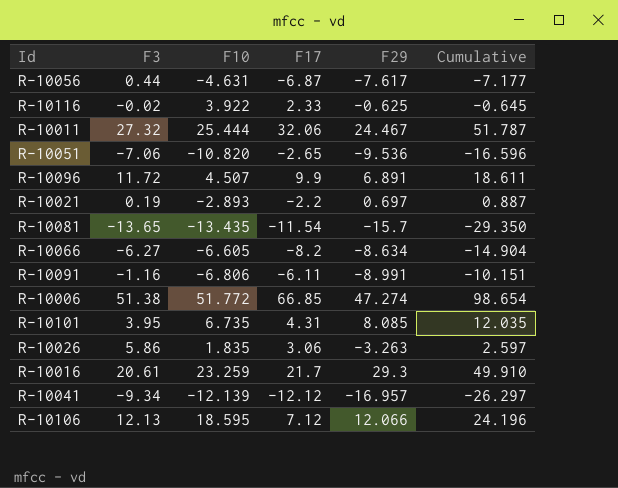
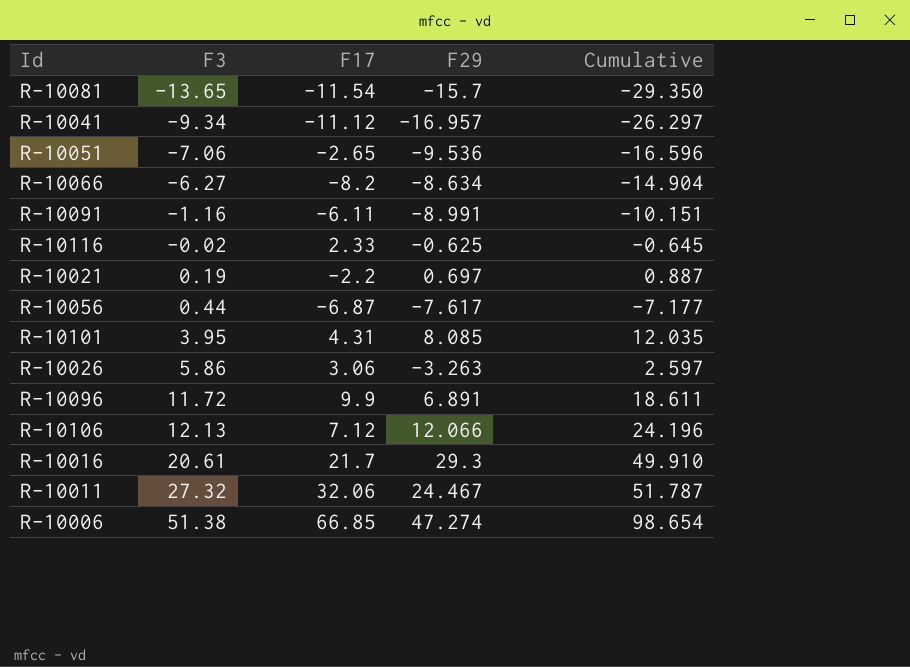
row order: none -> F3 ascending
column F10 | position: 3 -> none
R-10041 | F17: -12.12 -> -11.12

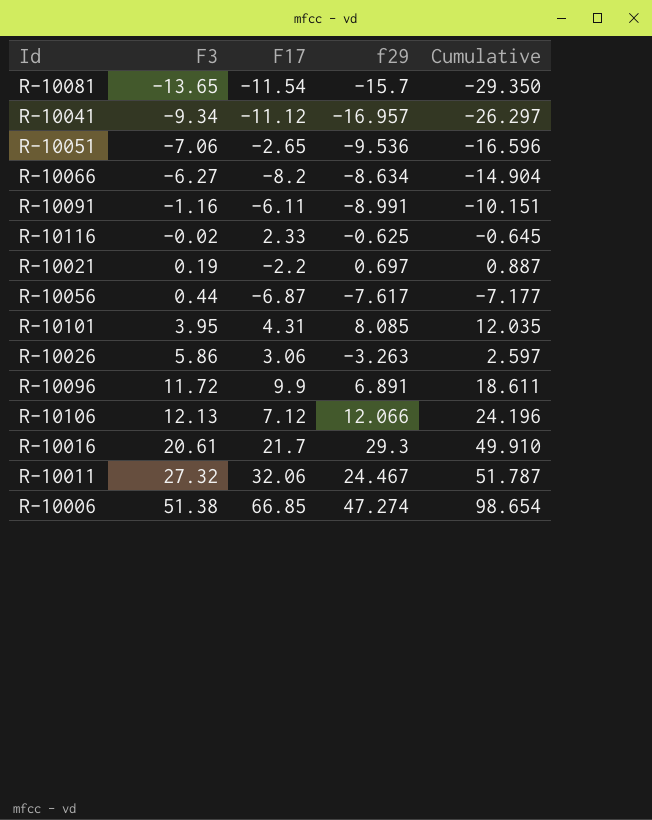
column name: F29 -> f29

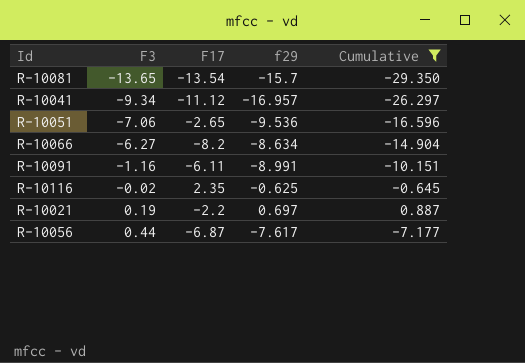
filter: none -> Cumulative <= 0.887
R-10081 | F17: -11.54 -> -13.54
R-10116 | F17: 2.33 -> 2.35

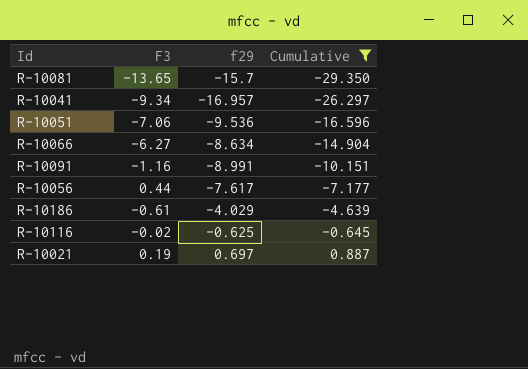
row order: F3 ascending -> Cumulative ascending
column F17 | position: 3 -> none
row R-10186: none -> -0.61 | -4.029 | -4.639

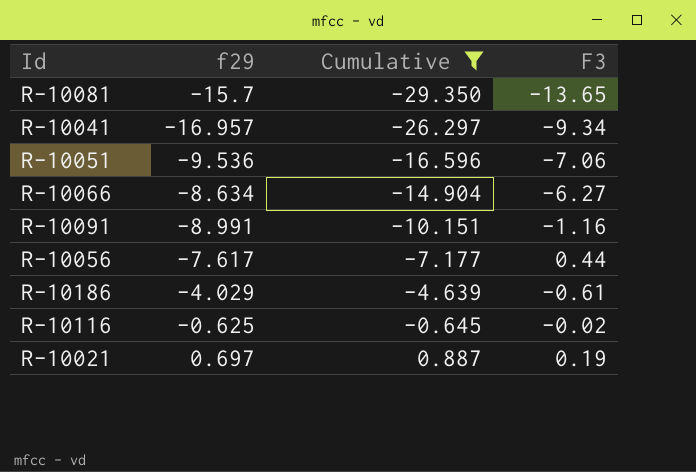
column F3 | position: 2 -> 4

